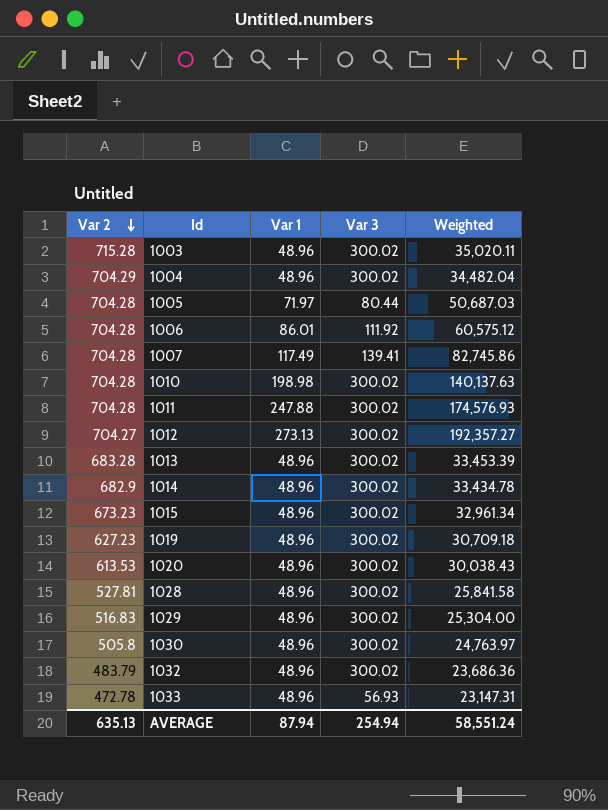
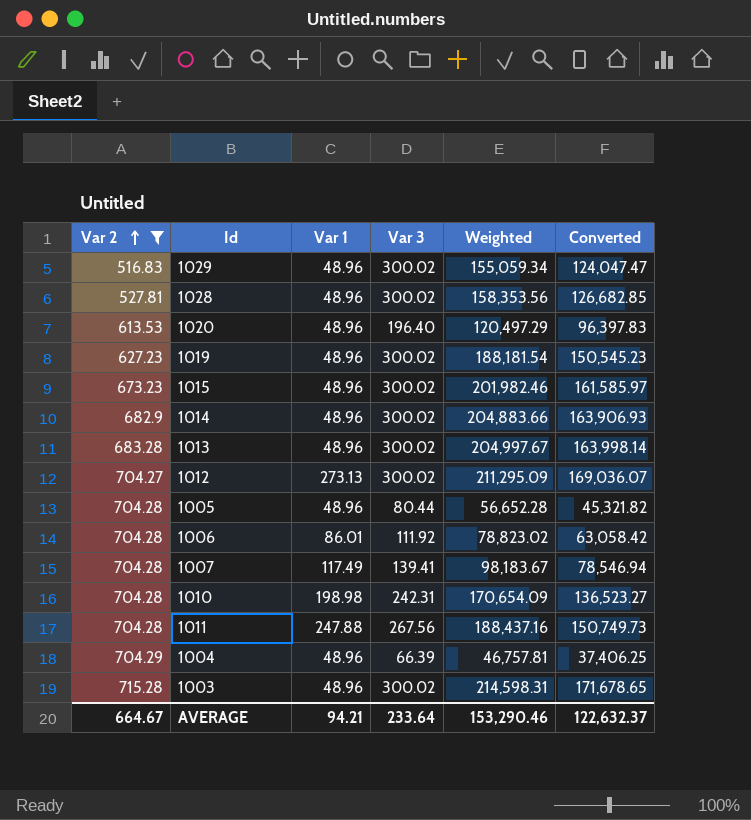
filter: none -> Var 2 >= 516.83
row order: Var 2 descending -> Var 2 ascending
column Weighted | formula: [Var 2] * [Var 1] -> [Var 2] * [Var 3]
column Converted | formula: none -> [Weighted] * 0.8
1020 | Var 3: 300.02 -> 196.40
1005 | Var 1: 71.97 -> 48.96
1010 | Var 3: 300.02 -> 242.31
1011 | Var 3: 300.02 -> 267.56
1004 | Var 3: 300.02 -> 66.39
AVERAGE | Var 2: 635.13 -> 664.67
AVERAGE | Var 1: 87.94 -> 94.21
AVERAGE | Var 3: 254.94 -> 233.64
AVERAGE | Weighted: 58,551.24 -> 153,290.46

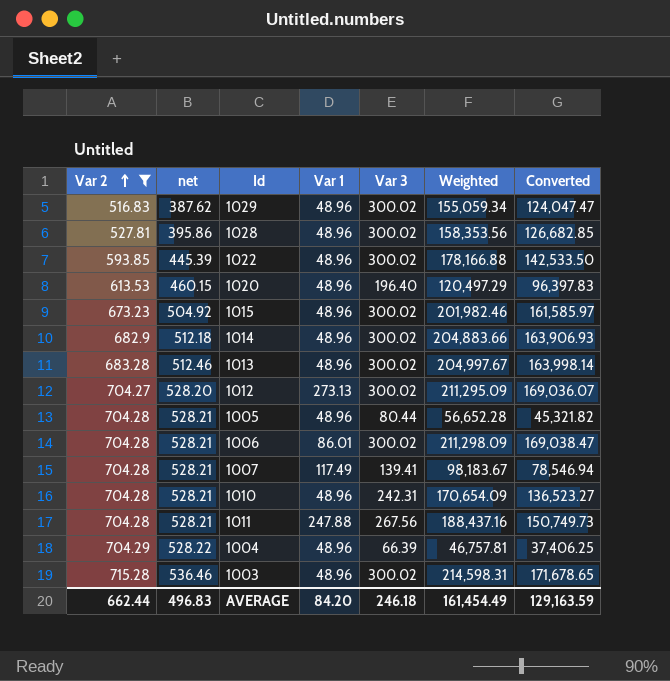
column net | formula: none -> [Var 2] * 0.75
row 1019: 627.23 | 48.96 | 300.02 | 188,181.54 | 150,545.23 -> none
row 1022: none -> 593.85 | 445.39 | 48.96 | 300.02 | 178,166.88 | 142,533.50
1006 | Var 3: 111.92 -> 300.02
1006 | Weighted: 78,823.02 -> 211,298.09
1006 | Converted: 63,058.42 -> 169,038.47
1010 | Var 1: 198.98 -> 48.96
AVERAGE | Var 2: 664.67 -> 662.44
AVERAGE | Var 1: 94.21 -> 84.20
AVERAGE | Var 3: 233.64 -> 246.18
AVERAGE | Weighted: 153,290.46 -> 161,454.49
AVERAGE | Converted: 122,632.37 -> 129,163.59

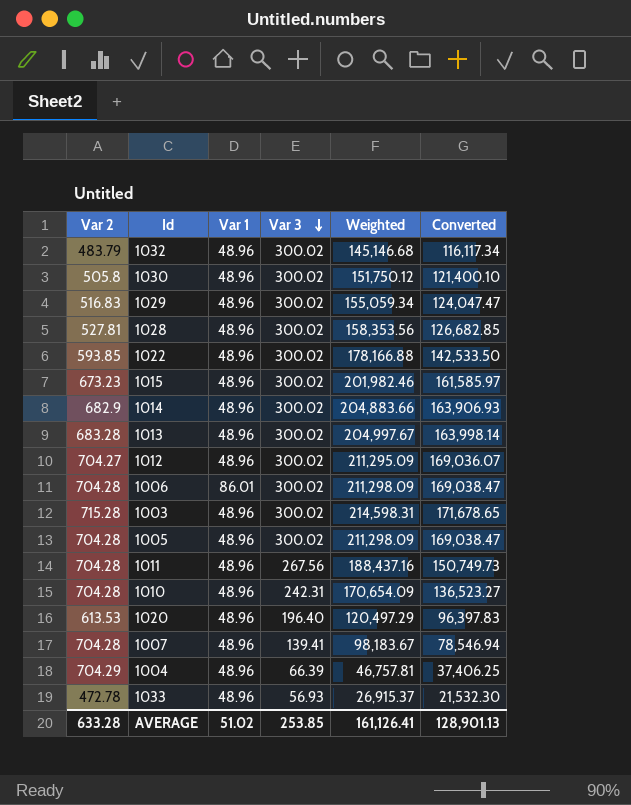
filter: Var 2 >= 516.83 -> none
row order: Var 2 ascending -> Var 3 descending
column net | formula: [Var 2] * 0.75 -> none
1012 | Var 1: 273.13 -> 48.96
1005 | Var 3: 80.44 -> 300.02
1005 | Weighted: 56,652.28 -> 211,298.09
1005 | Converted: 45,321.82 -> 169,038.47
1011 | Var 1: 247.88 -> 48.96
1007 | Var 1: 117.49 -> 48.96
AVERAGE | Var 2: 662.44 -> 633.28
AVERAGE | Var 1: 84.20 -> 51.02
AVERAGE | Var 3: 246.18 -> 253.85
AVERAGE | Weighted: 161,454.49 -> 161,126.41
AVERAGE | Converted: 129,163.59 -> 128,901.13

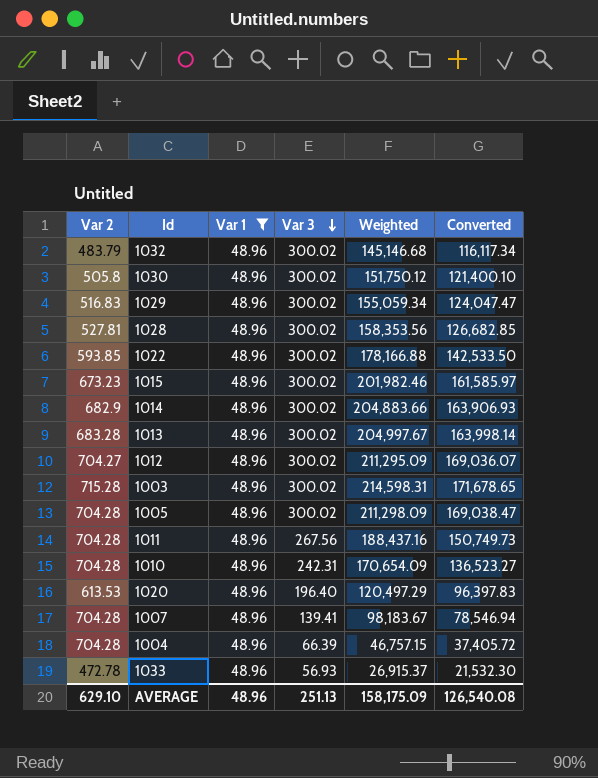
filter: none -> Var 1 = 48.96
1004 | Var 2: 704.29 -> 704.28
1004 | Weighted: 46,757.81 -> 46,757.15
1004 | Converted: 37,406.25 -> 37,405.72
AVERAGE | Var 2: 633.28 -> 629.10
AVERAGE | Var 1: 51.02 -> 48.96
AVERAGE | Var 3: 253.85 -> 251.13
AVERAGE | Weighted: 161,126.41 -> 158,175.09
AVERAGE | Converted: 128,901.13 -> 126,540.08

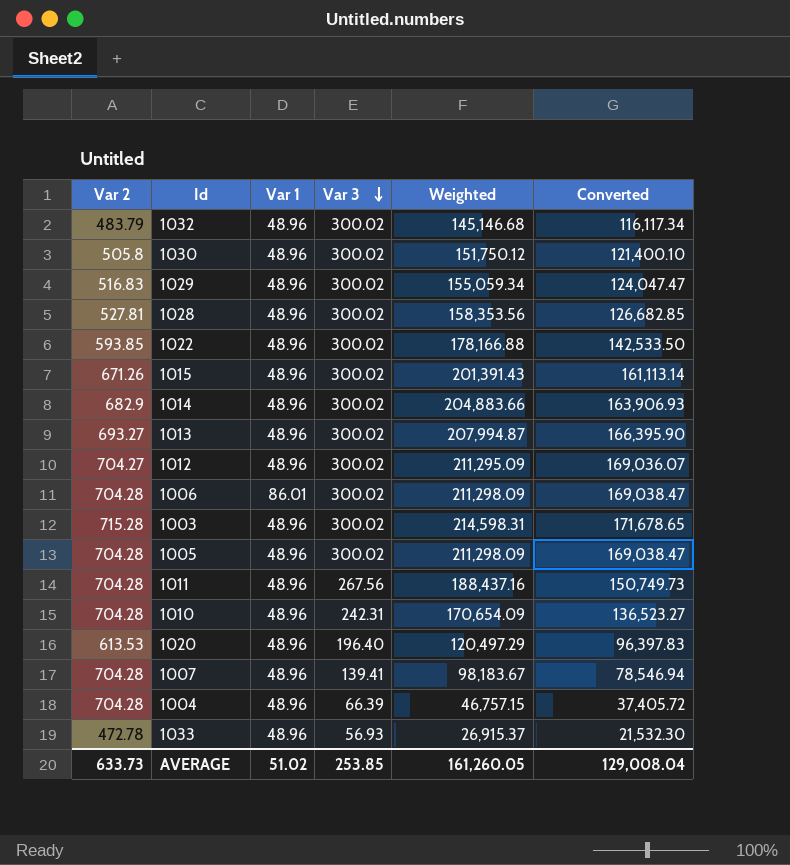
filter: Var 1 = 48.96 -> none
1015 | Var 2: 673.23 -> 671.26
1015 | Weighted: 201,982.46 -> 201,391.43
1015 | Converted: 161,585.97 -> 161,113.14
1013 | Var 2: 683.28 -> 693.27
1013 | Weighted: 204,997.67 -> 207,994.87
1013 | Converted: 163,998.14 -> 166,395.90
AVERAGE | Var 2: 629.10 -> 633.73
AVERAGE | Var 1: 48.96 -> 51.02
AVERAGE | Var 3: 251.13 -> 253.85
AVERAGE | Weighted: 158,175.09 -> 161,260.05
AVERAGE | Converted: 126,540.08 -> 129,008.04

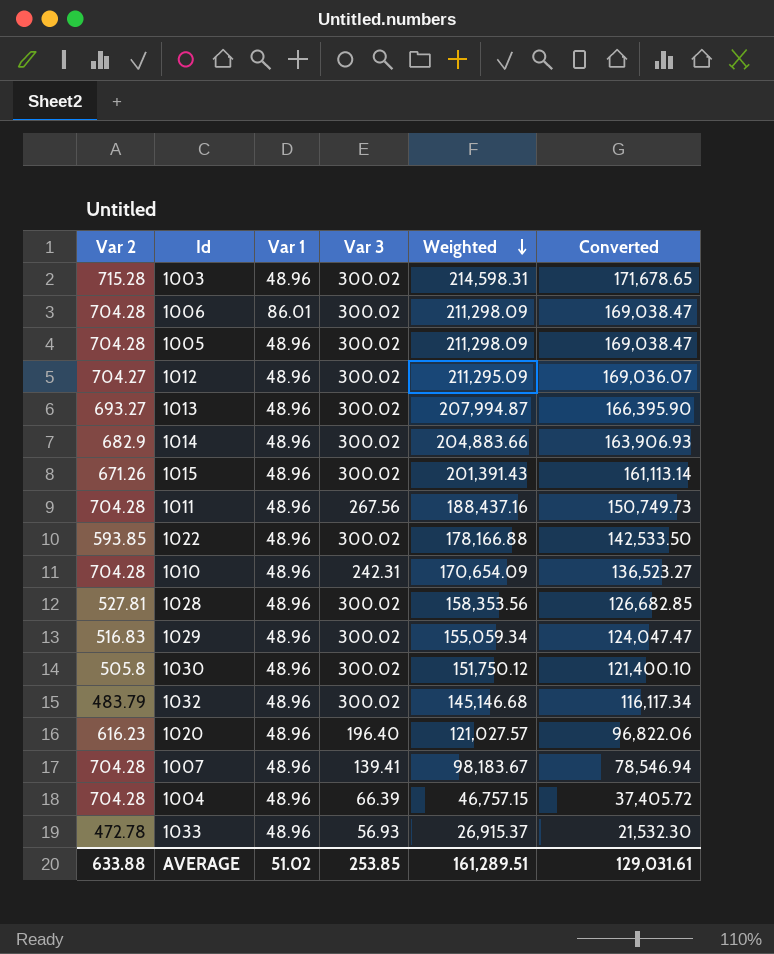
row order: Var 3 descending -> Weighted descending
1020 | Var 2: 613.53 -> 616.23
1020 | Weighted: 120,497.29 -> 121,027.57
1020 | Converted: 96,397.83 -> 96,822.06
AVERAGE | Var 2: 633.73 -> 633.88
AVERAGE | Weighted: 161,260.05 -> 161,289.51
AVERAGE | Converted: 129,008.04 -> 129,031.61

